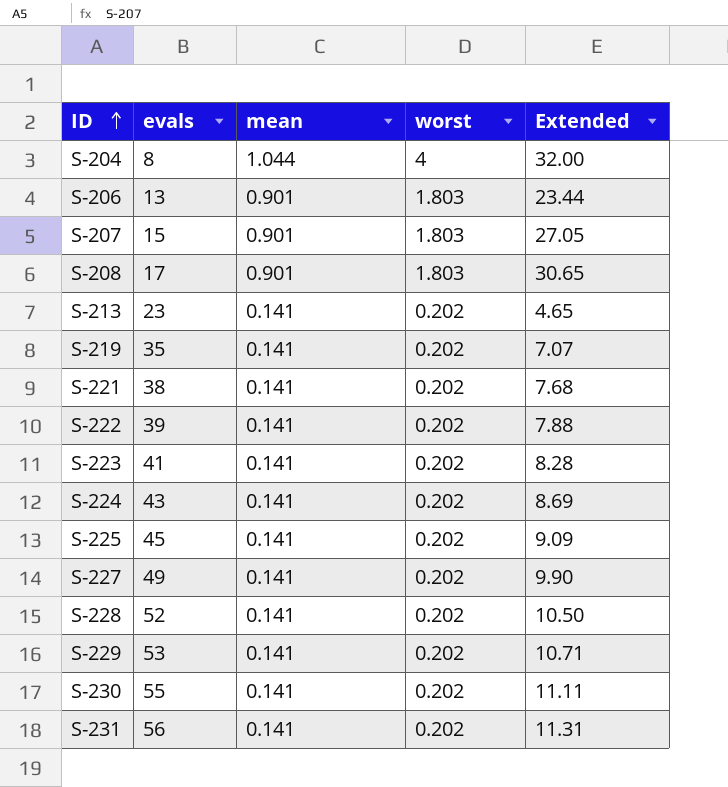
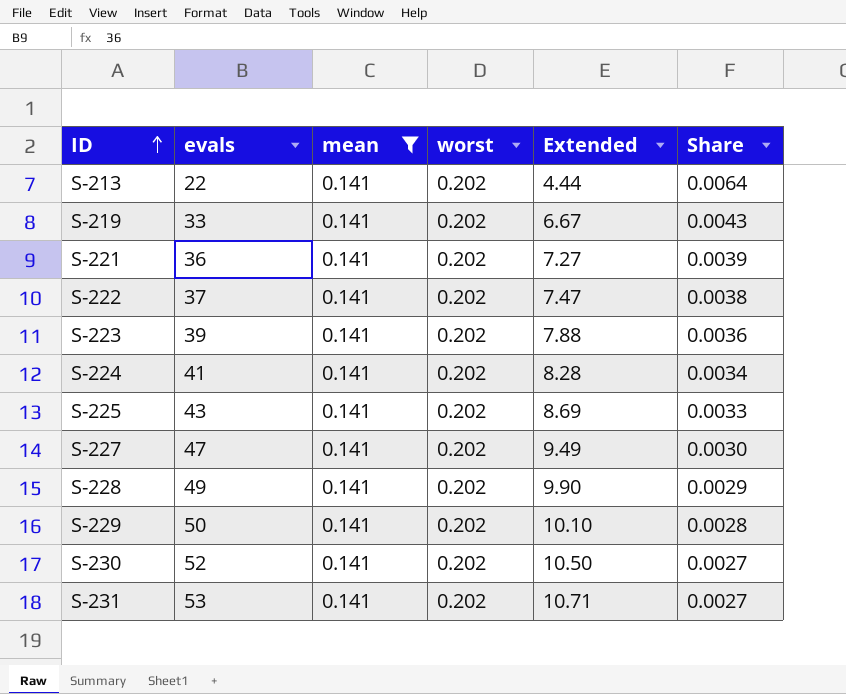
filter: none -> mean = 0.141
column Share | formula: none -> [mean] / [evals]
S-213 | evals: 23 -> 22
S-213 | Extended: 4.65 -> 4.44
S-219 | evals: 35 -> 33
S-219 | Extended: 7.07 -> 6.67
S-221 | evals: 38 -> 36
S-221 | Extended: 7.68 -> 7.27
S-222 | evals: 39 -> 37
S-222 | Extended: 7.88 -> 7.47
S-223 | evals: 41 -> 39
S-223 | Extended: 8.28 -> 7.88
S-224 | evals: 43 -> 41
S-224 | Extended: 8.69 -> 8.28
S-225 | evals: 45 -> 43
S-225 | Extended: 9.09 -> 8.69
S-227 | evals: 49 -> 47
S-227 | Extended: 9.90 -> 9.49
S-228 | evals: 52 -> 49
S-228 | Extended: 10.50 -> 9.90
S-229 | evals: 53 -> 50
S-229 | Extended: 10.71 -> 10.10
S-230 | evals: 55 -> 52
S-230 | Extended: 11.11 -> 10.50
S-231 | evals: 56 -> 53
S-231 | Extended: 11.31 -> 10.71

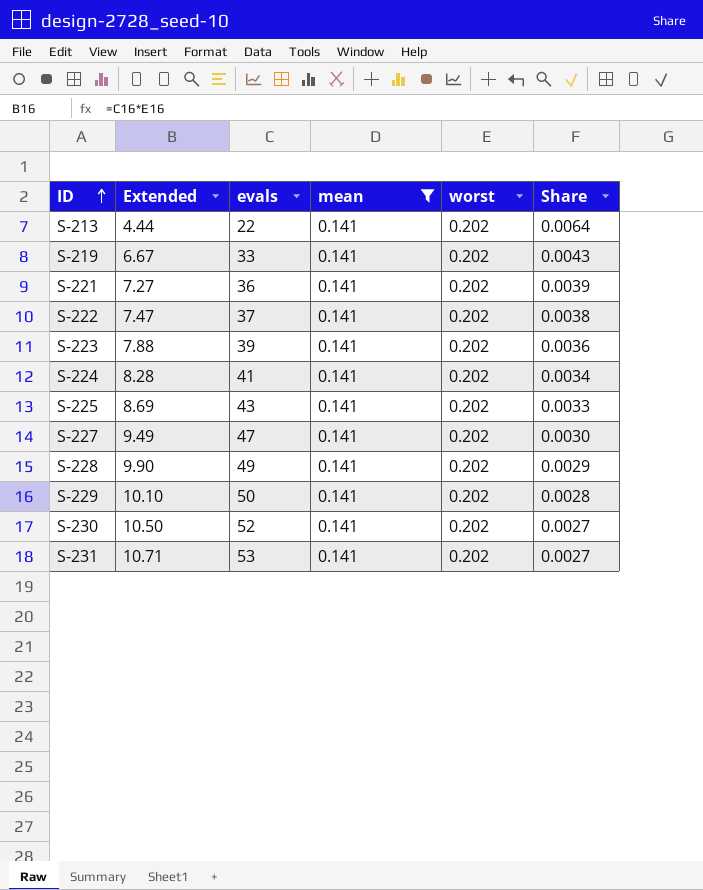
column Extended | position: 5 -> 2

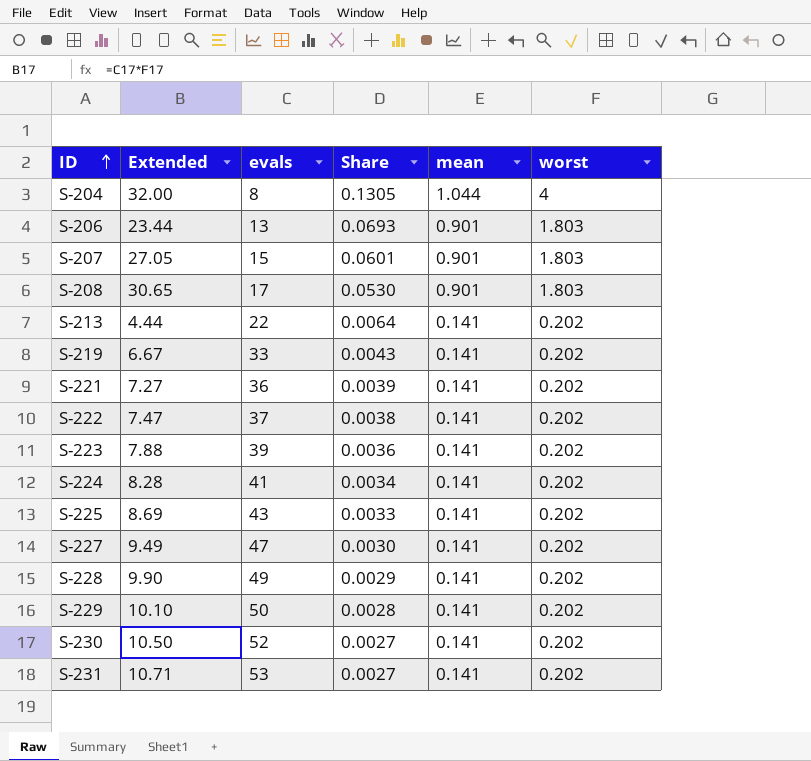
filter: mean = 0.141 -> none
column Share | position: 6 -> 4

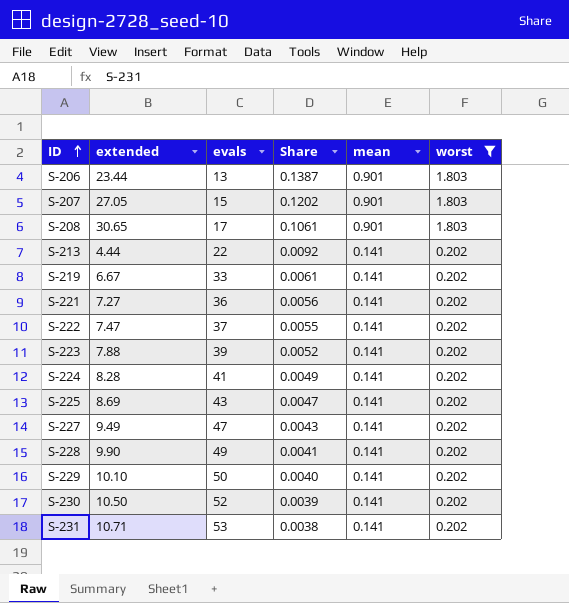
filter: none -> worst != 4
column name: Extended -> extended
column Share | formula: [mean] / [evals] -> [worst] / [evals]

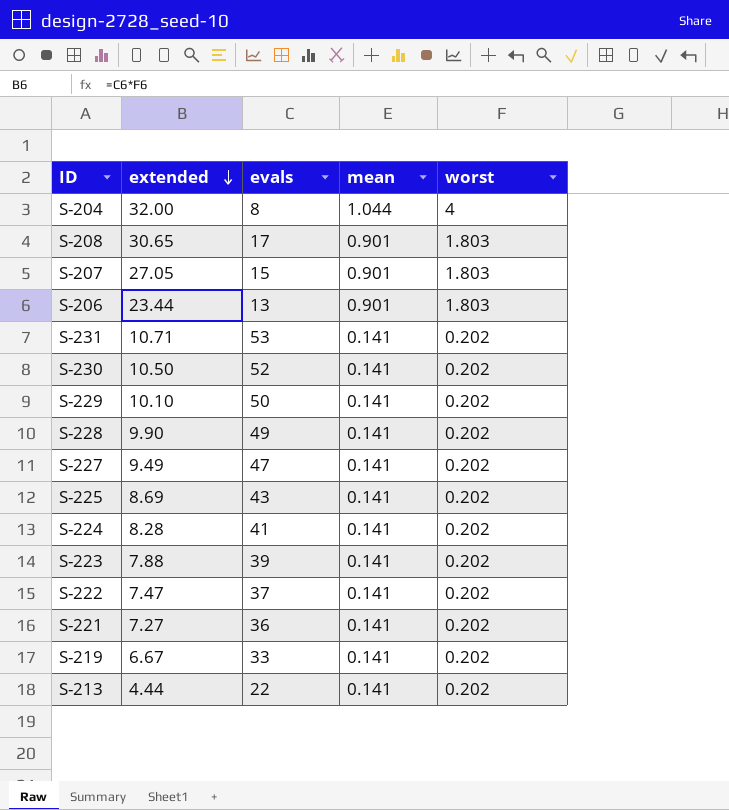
filter: worst != 4 -> none
row order: ID ascending -> extended descending
column Share | formula: [worst] / [evals] -> none

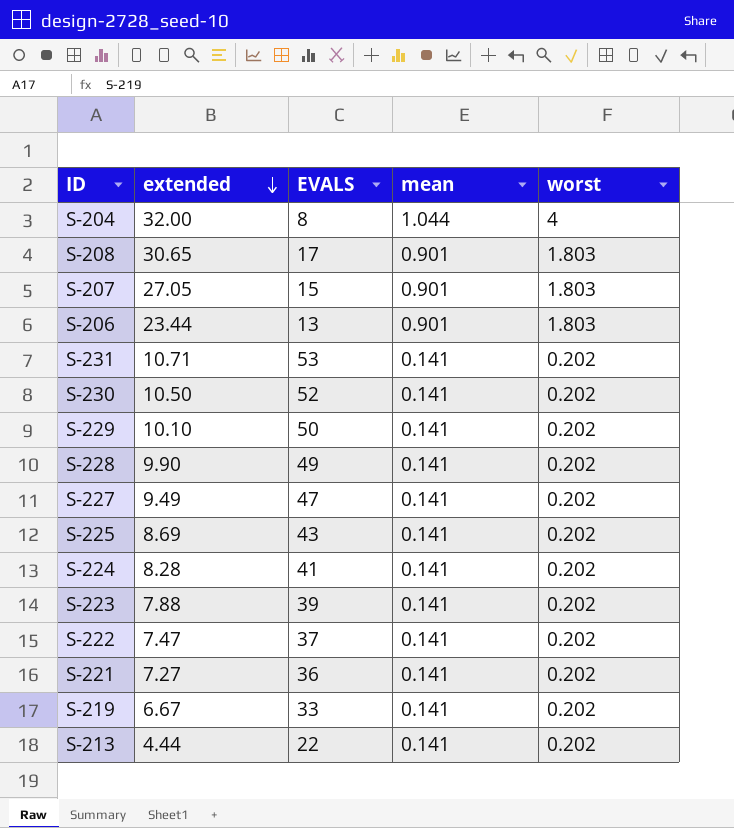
column name: evals -> EVALS

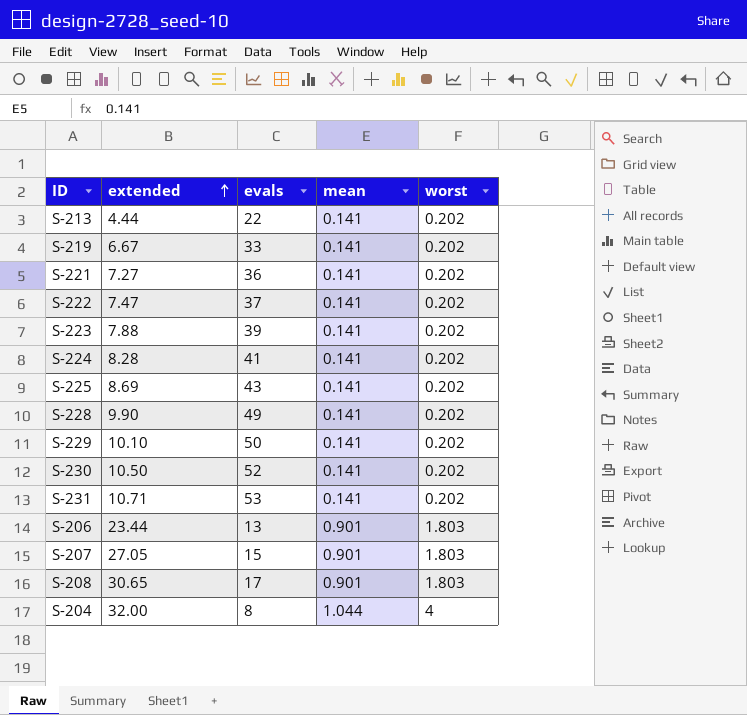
row order: extended descending -> extended ascending
column name: EVALS -> evals
row S-227: 9.49 | 47 | 0.141 | 0.202 -> none

